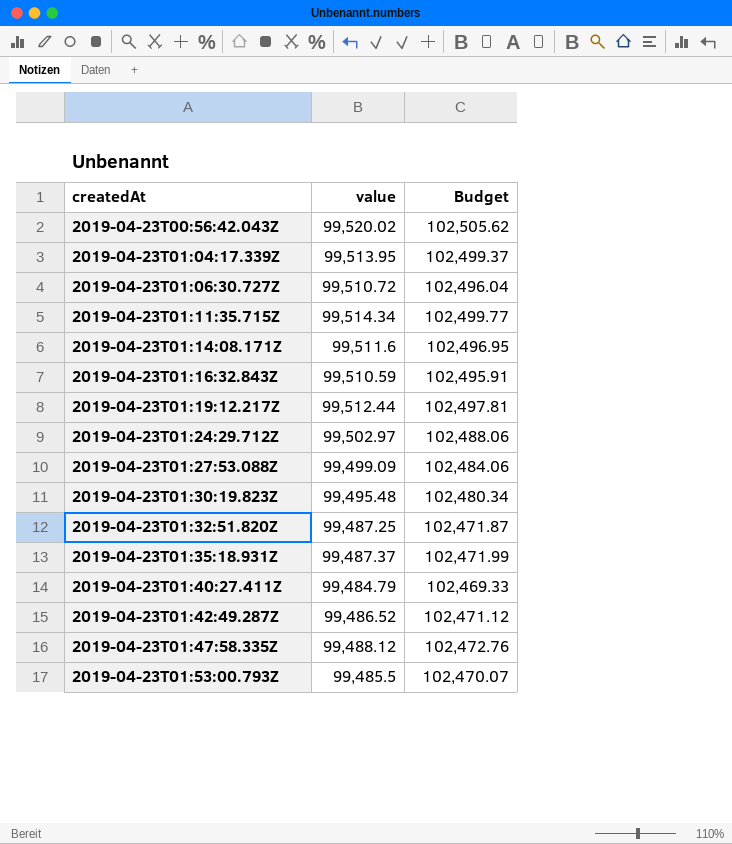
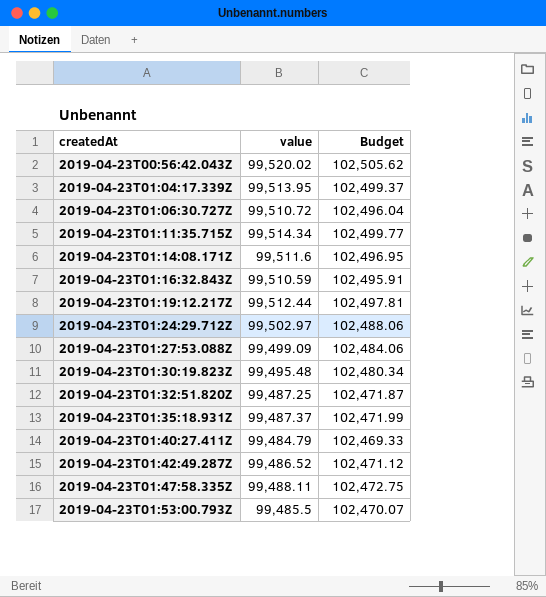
2019-04-23T01:47:58.335Z | value: 99,488.12 -> 99,488.11
2019-04-23T01:47:58.335Z | Budget: 102,472.76 -> 102,472.75

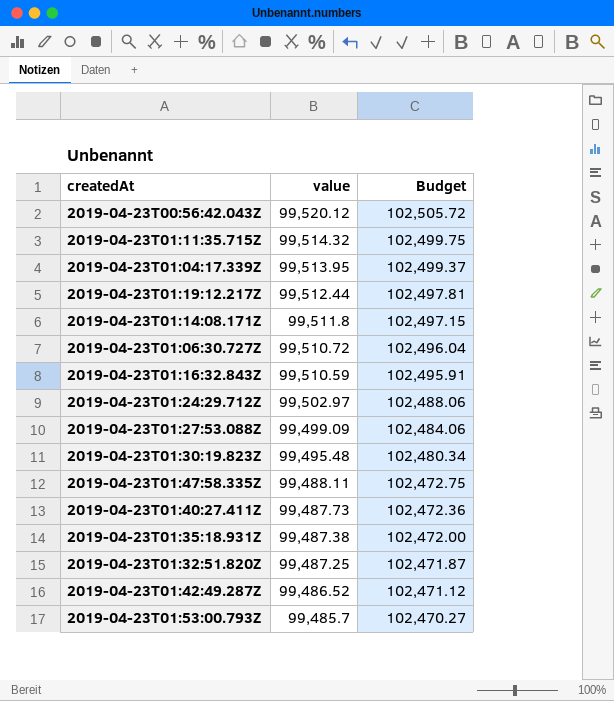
row order: createdAt ascending -> value descending
2019-04-23T00:56:42.043Z | value: 99,520.02 -> 99,520.12
2019-04-23T00:56:42.043Z | Budget: 102,505.62 -> 102,505.72
2019-04-23T01:11:35.715Z | value: 99,514.34 -> 99,514.32
2019-04-23T01:11:35.715Z | Budget: 102,499.77 -> 102,499.75
2019-04-23T01:14:08.171Z | value: 99,511.6 -> 99,511.8
2019-04-23T01:14:08.171Z | Budget: 102,496.95 -> 102,497.15
2019-04-23T01:40:27.411Z | value: 99,484.79 -> 99,487.73
2019-04-23T01:40:27.411Z | Budget: 102,469.33 -> 102,472.36
2019-04-23T01:35:18.931Z | value: 99,487.37 -> 99,487.38
2019-04-23T01:35:18.931Z | Budget: 102,471.99 -> 102,472.00
2019-04-23T01:53:00.793Z | value: 99,485.5 -> 99,485.7
2019-04-23T01:53:00.793Z | Budget: 102,470.07 -> 102,470.27

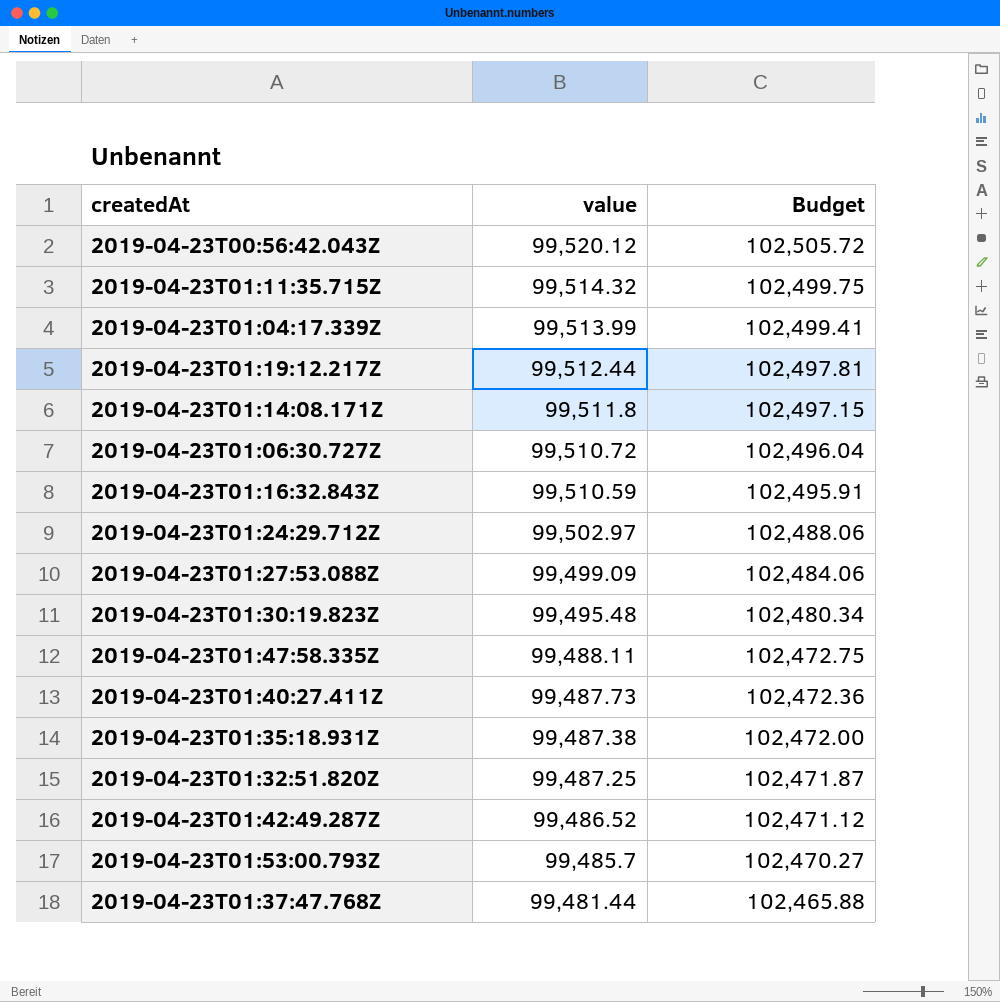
2019-04-23T01:04:17.339Z | value: 99,513.95 -> 99,513.99
2019-04-23T01:04:17.339Z | Budget: 102,499.37 -> 102,499.41
row 2019-04-23T01:37:47.768Z: none -> 99,481.44 | 102,465.88

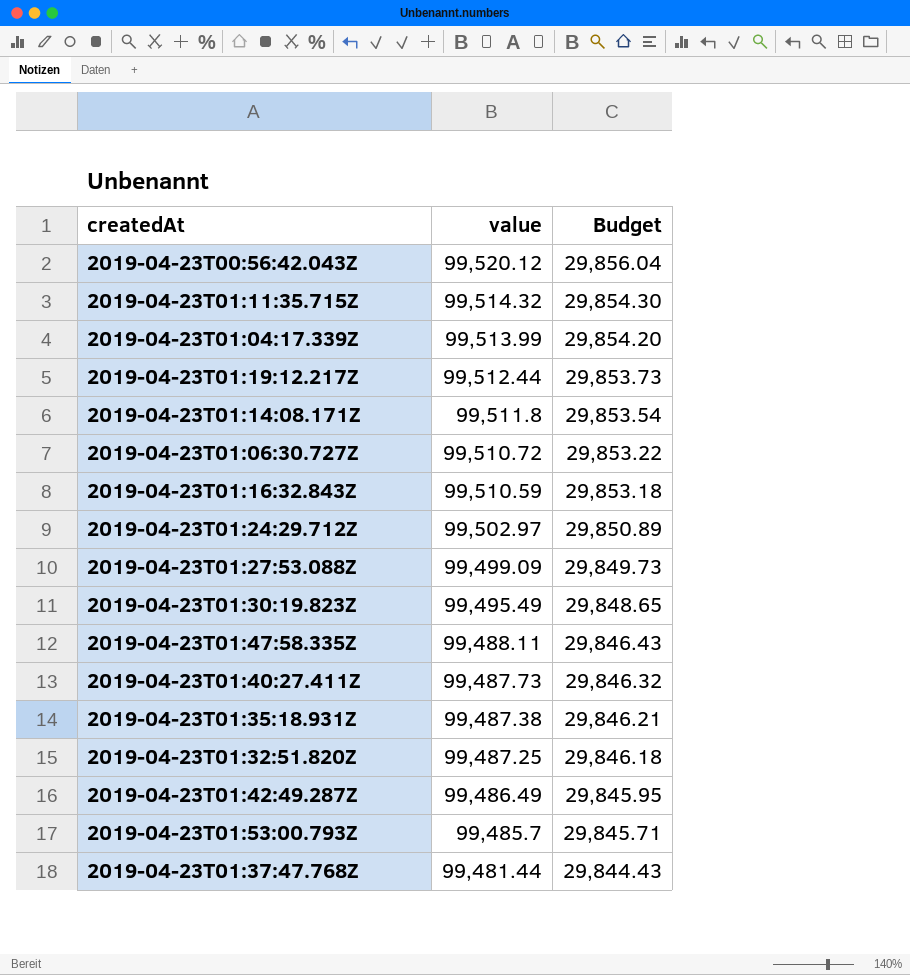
column Budget | formula: [value] * 1.03 -> [value] * 0.3
2019-04-23T01:30:19.823Z | value: 99,495.48 -> 99,495.49
2019-04-23T01:42:49.287Z | value: 99,486.52 -> 99,486.49

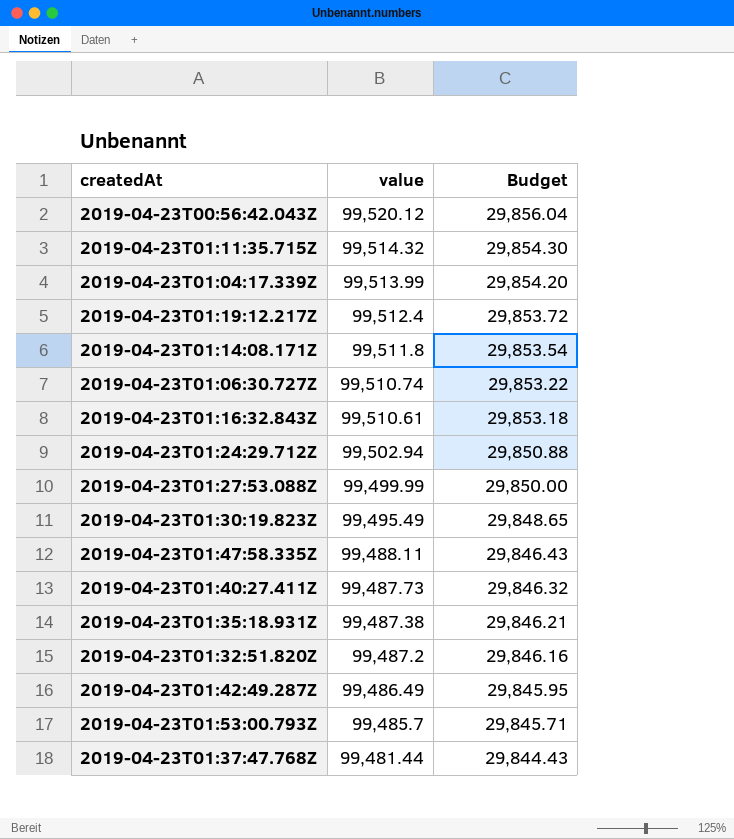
2019-04-23T01:19:12.217Z | value: 99,512.44 -> 99,512.4
2019-04-23T01:19:12.217Z | Budget: 29,853.73 -> 29,853.72
2019-04-23T01:06:30.727Z | value: 99,510.72 -> 99,510.74
2019-04-23T01:16:32.843Z | value: 99,510.59 -> 99,510.61
2019-04-23T01:24:29.712Z | value: 99,502.97 -> 99,502.94
2019-04-23T01:24:29.712Z | Budget: 29,850.89 -> 29,850.88
2019-04-23T01:27:53.088Z | value: 99,499.09 -> 99,499.99
2019-04-23T01:27:53.088Z | Budget: 29,849.73 -> 29,850.00
2019-04-23T01:32:51.820Z | value: 99,487.25 -> 99,487.2
2019-04-23T01:32:51.820Z | Budget: 29,846.18 -> 29,846.16

